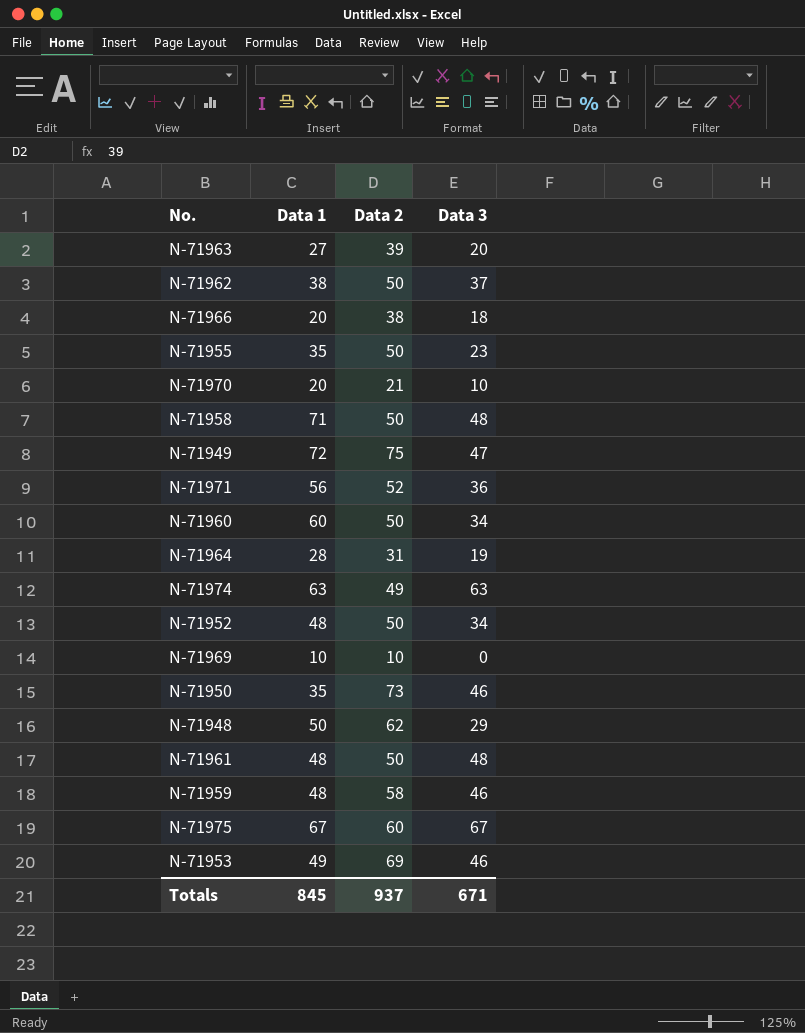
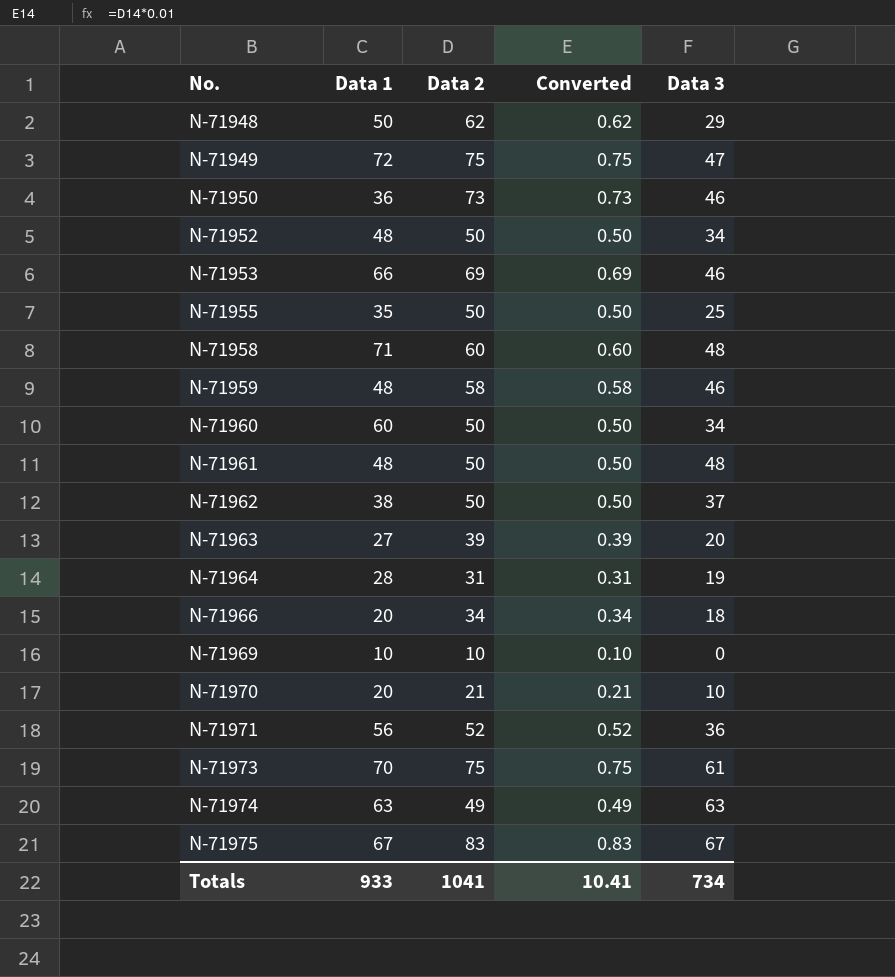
row order: none -> No. ascending
column Converted | formula: none -> [Data 2] * 0.01
N-71950 | Data 1: 35 -> 36
N-71953 | Data 1: 49 -> 66
N-71955 | Data 3: 23 -> 25
N-71958 | Data 2: 50 -> 60
N-71966 | Data 2: 38 -> 34
row N-71973: none -> 70 | 75 | 0.75 | 61
N-71975 | Data 2: 60 -> 83
Totals | Data 1: 845 -> 933
Totals | Data 2: 937 -> 1041
Totals | Data 3: 671 -> 734

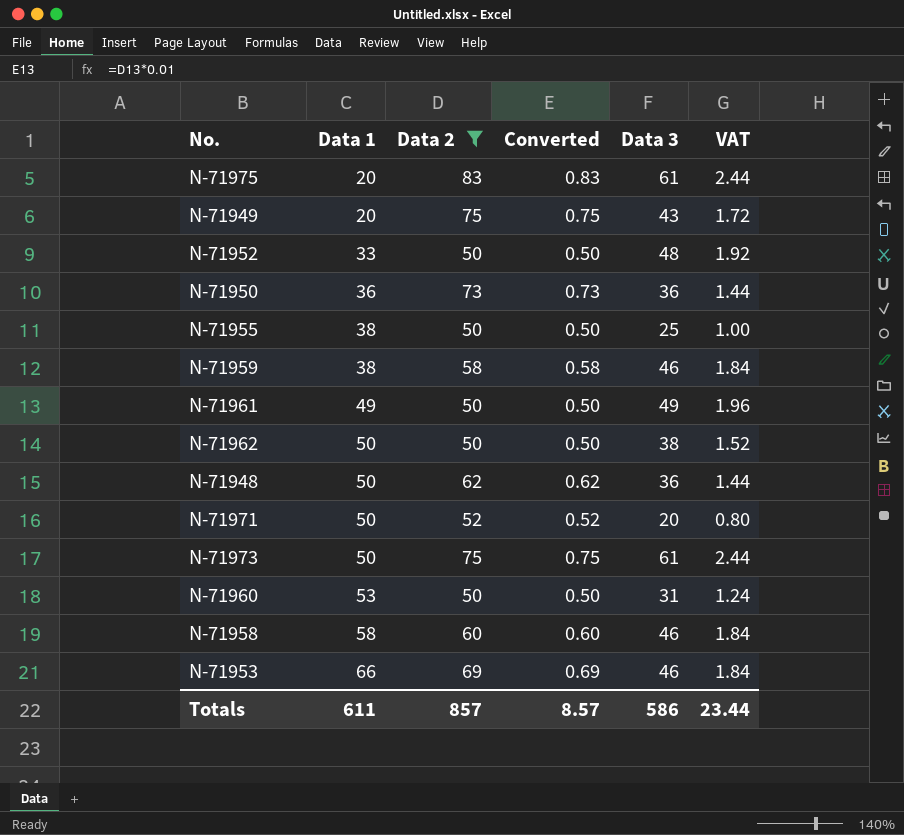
filter: none -> Data 2 >= 50
row order: No. ascending -> Data 1 ascending
column VAT | formula: none -> [Data 3] * 0.04
N-71975 | Data 1: 67 -> 20
N-71975 | Data 3: 67 -> 61
N-71949 | Data 1: 72 -> 20
N-71949 | Data 3: 47 -> 43
N-71952 | Data 1: 48 -> 33
N-71952 | Data 3: 34 -> 48
N-71950 | Data 3: 46 -> 36
N-71955 | Data 1: 35 -> 38
N-71959 | Data 1: 48 -> 38
N-71961 | Data 1: 48 -> 49
N-71961 | Data 3: 48 -> 49
N-71962 | Data 1: 38 -> 50
N-71962 | Data 3: 37 -> 38
N-71948 | Data 3: 29 -> 36
N-71971 | Data 1: 56 -> 50
N-71971 | Data 3: 36 -> 20
N-71973 | Data 1: 70 -> 50
N-71960 | Data 1: 60 -> 53
N-71960 | Data 3: 34 -> 31
N-71958 | Data 1: 71 -> 58
N-71958 | Data 3: 48 -> 46
Totals | Data 1: 933 -> 611
Totals | Data 2: 1041 -> 857
Totals | Converted: 10.41 -> 8.57
Totals | Data 3: 734 -> 586

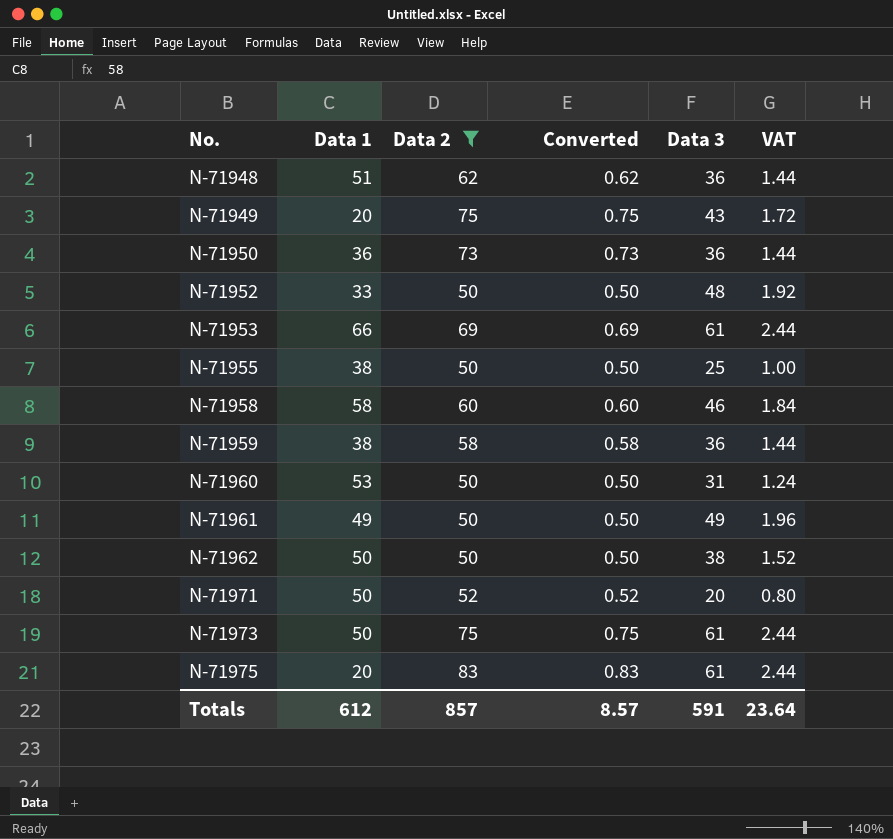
row order: Data 1 ascending -> No. ascending
N-71948 | Data 1: 50 -> 51
N-71953 | Data 3: 46 -> 61
N-71953 | VAT: 1.84 -> 2.44
N-71959 | Data 3: 46 -> 36
N-71959 | VAT: 1.84 -> 1.44
Totals | Data 1: 611 -> 612
Totals | Data 3: 586 -> 591
Totals | VAT: 23.44 -> 23.64

